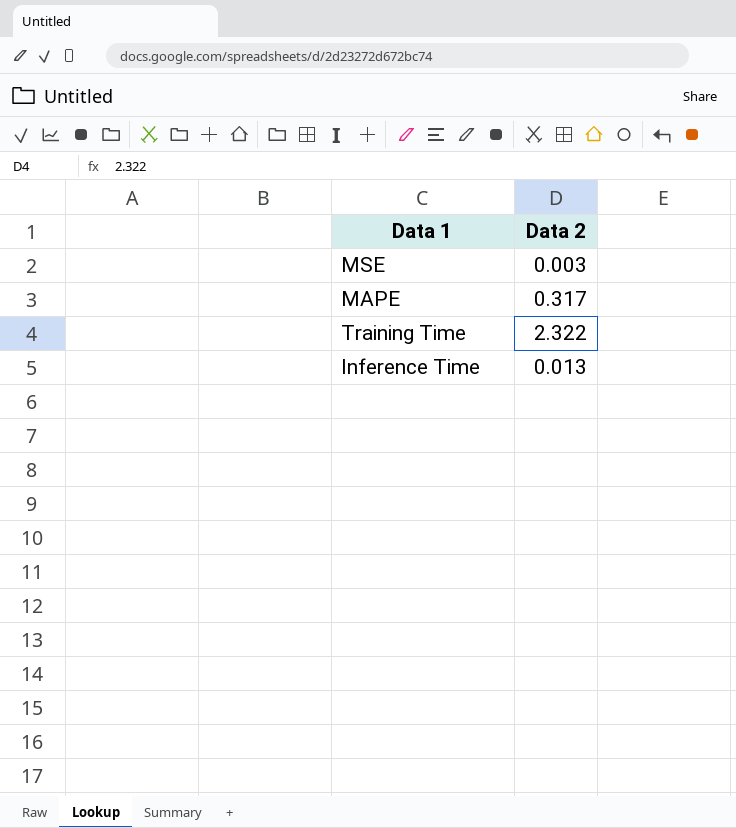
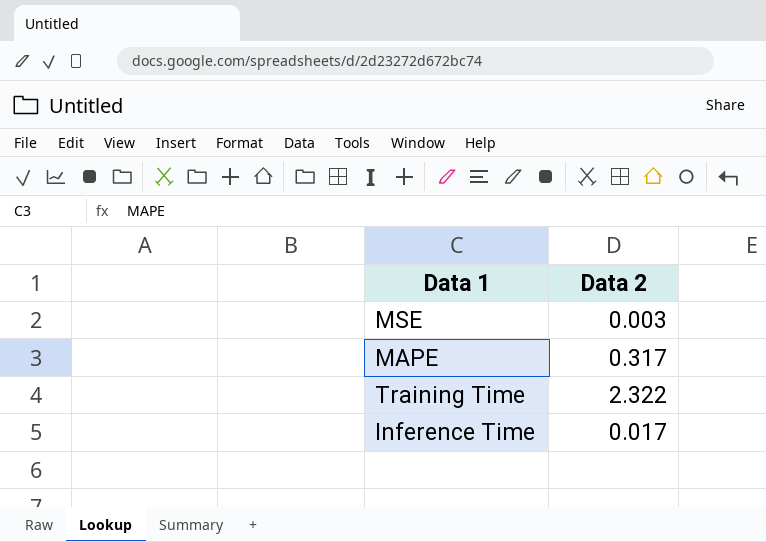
Inference Time | Data 2: 0.013 -> 0.017

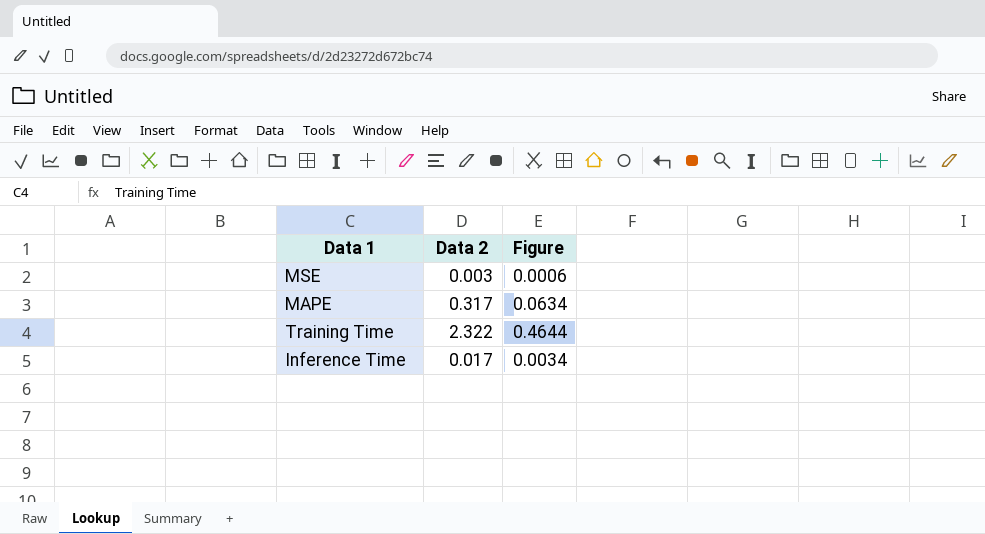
column Figure | formula: none -> [Data 2] * 0.2

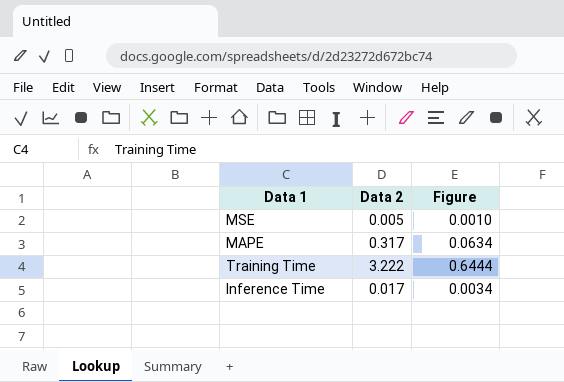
MSE | Data 2: 0.003 -> 0.005
MSE | Figure: 0.0006 -> 0.0010
Training Time | Data 2: 2.322 -> 3.222
Training Time | Figure: 0.4644 -> 0.6444

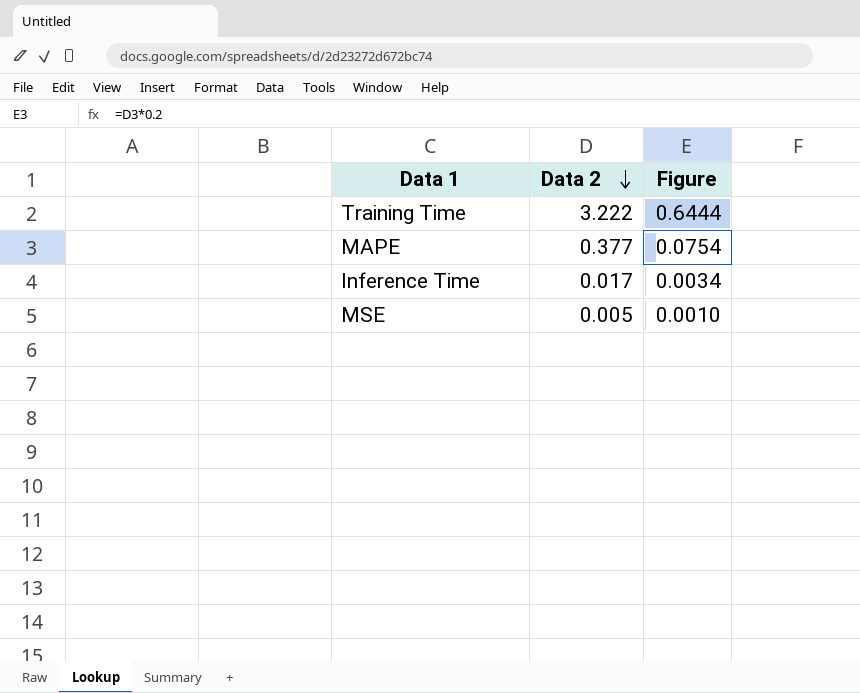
row order: none -> Data 2 descending
MAPE | Data 2: 0.317 -> 0.377
MAPE | Figure: 0.0634 -> 0.0754

